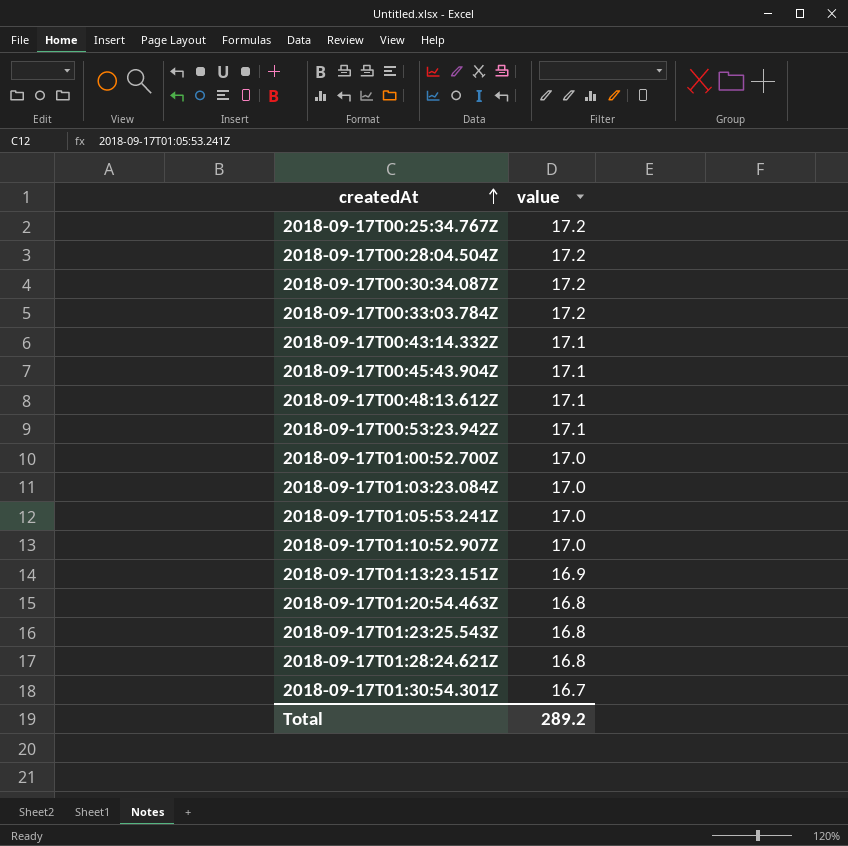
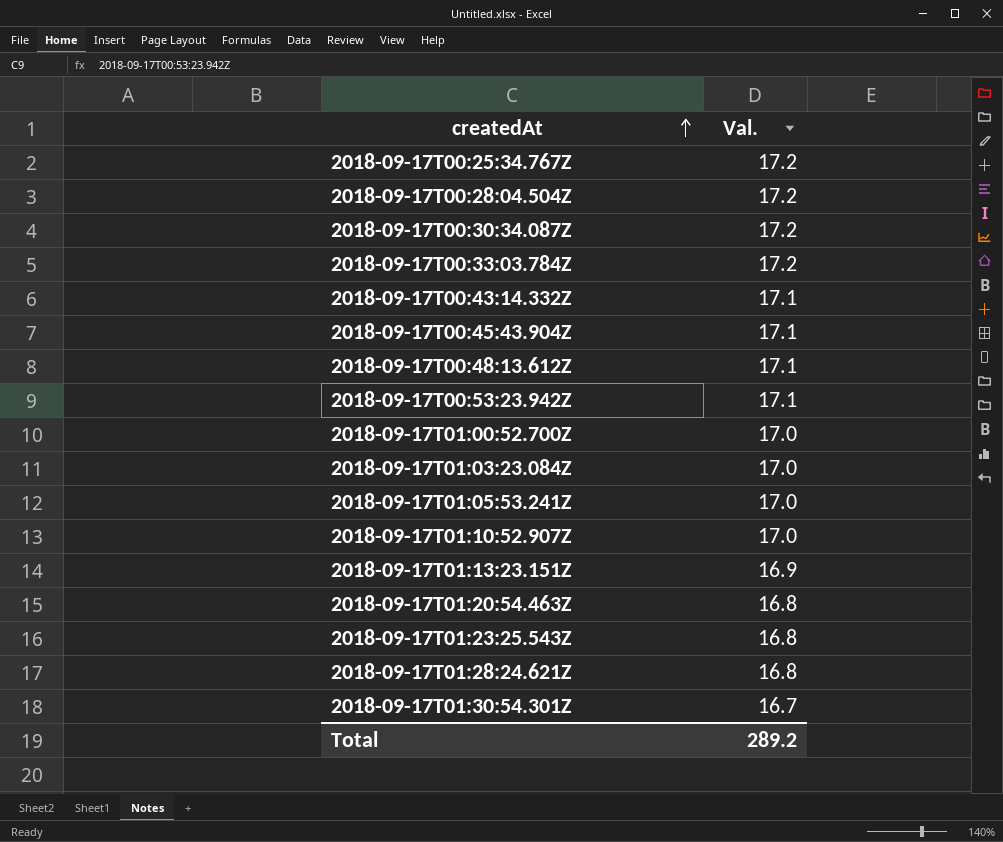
column name: value -> Val.

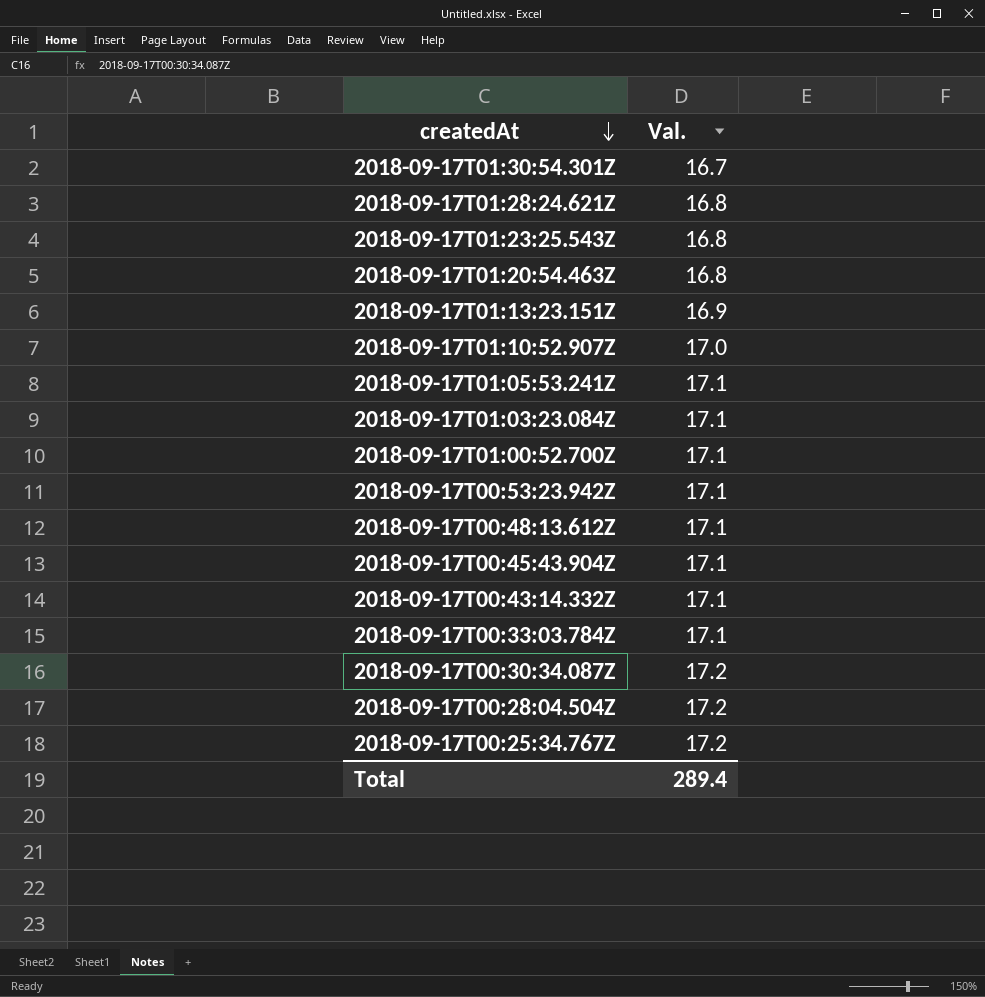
row order: createdAt ascending -> createdAt descending
2018-09-17T01:05:53.241Z | Val.: 17.0 -> 17.1
2018-09-17T01:03:23.084Z | Val.: 17.0 -> 17.1
2018-09-17T01:00:52.700Z | Val.: 17.0 -> 17.1
2018-09-17T00:33:03.784Z | Val.: 17.2 -> 17.1
Total | Val.: 289.2 -> 289.4

